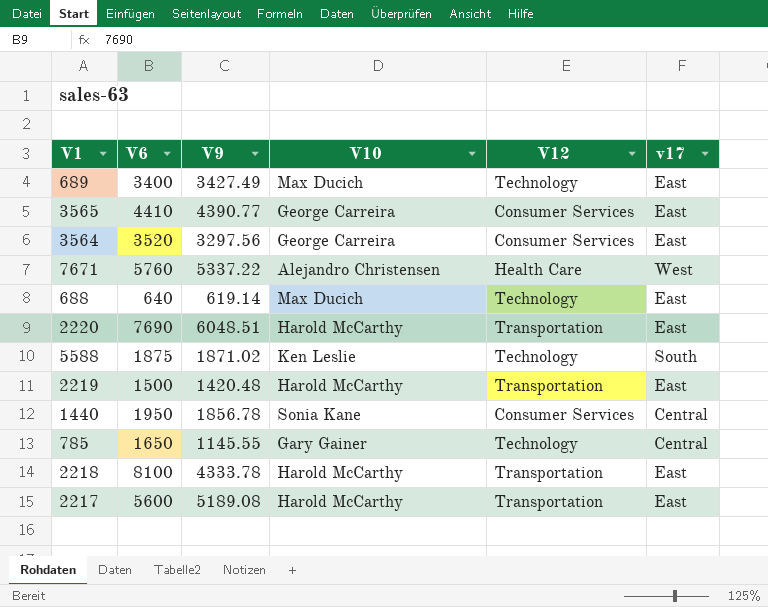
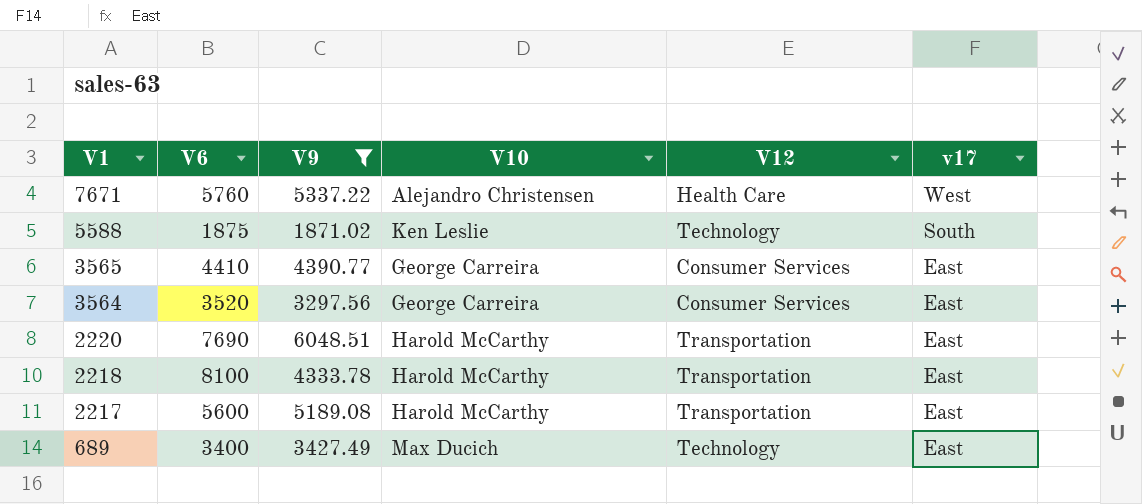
filter: none -> V9 >= 1871.02
row order: none -> V1 descending

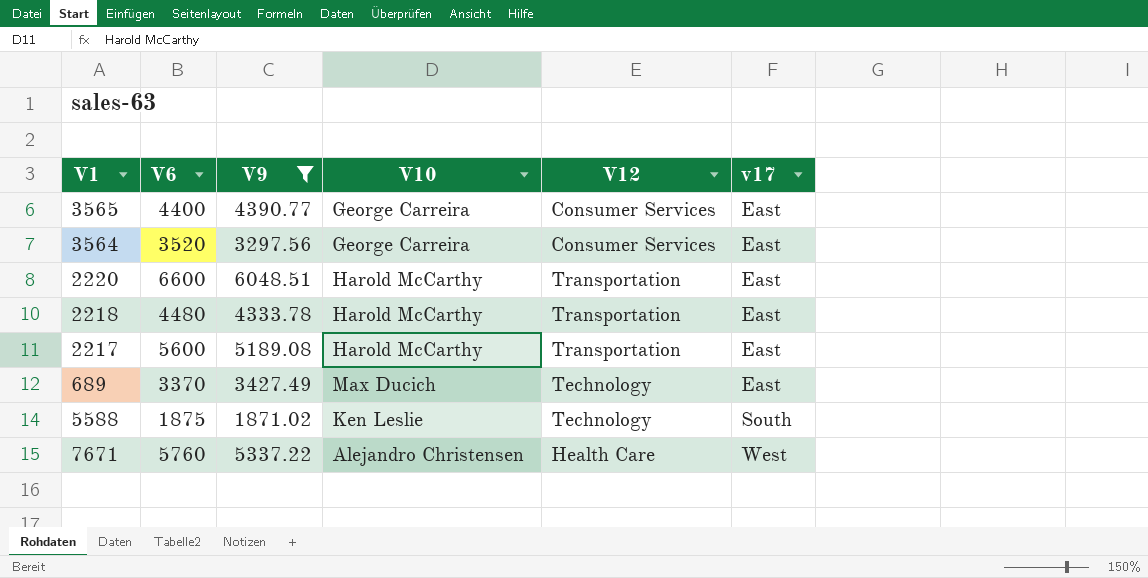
row order: V1 descending -> v17 ascending
3565 | V6: 4410 -> 4400
2220 | V6: 7690 -> 6600
2218 | V6: 8100 -> 4480
689 | V6: 3400 -> 3370

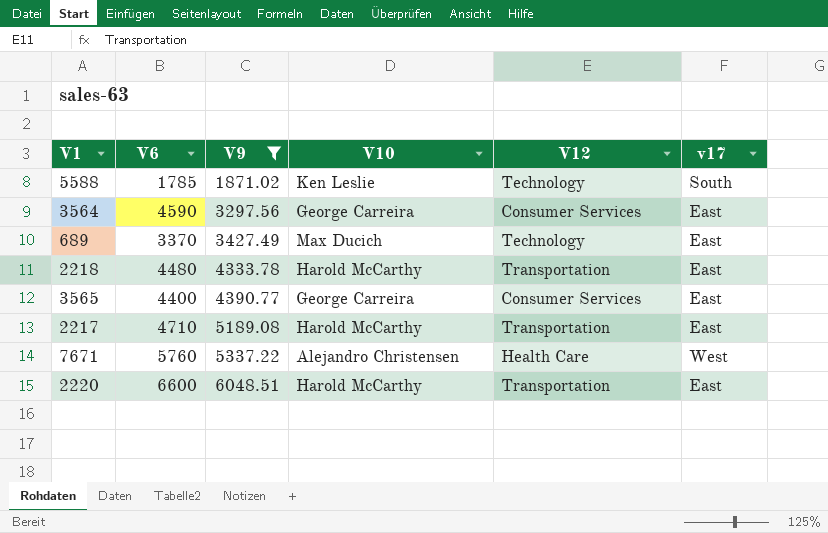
row order: v17 ascending -> V9 ascending
5588 | V6: 1875 -> 1785
3564 | V6: 3520 -> 4590
2217 | V6: 5600 -> 4710

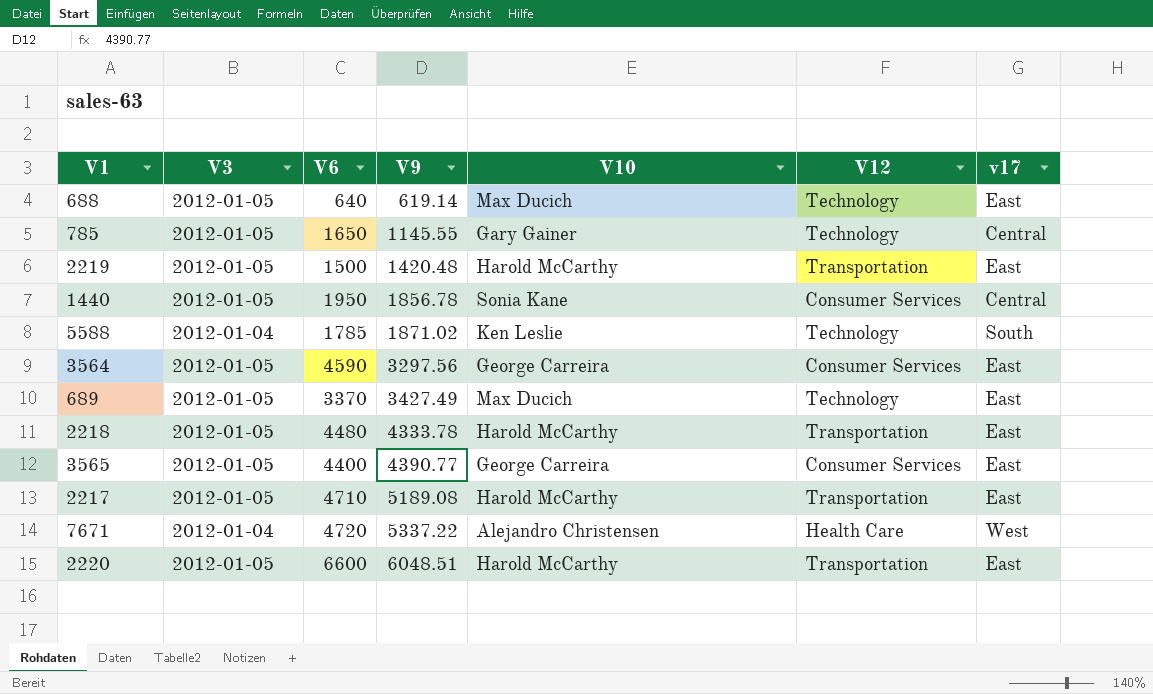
filter: V9 >= 1871.02 -> none
column V3 | position: none -> 2
7671 | V6: 5760 -> 4720

